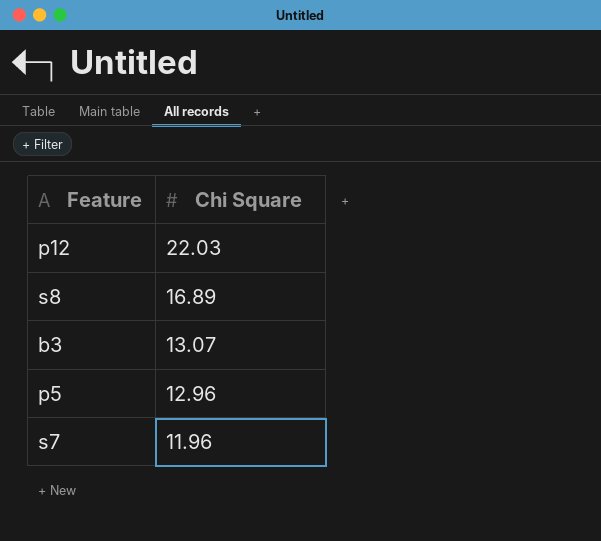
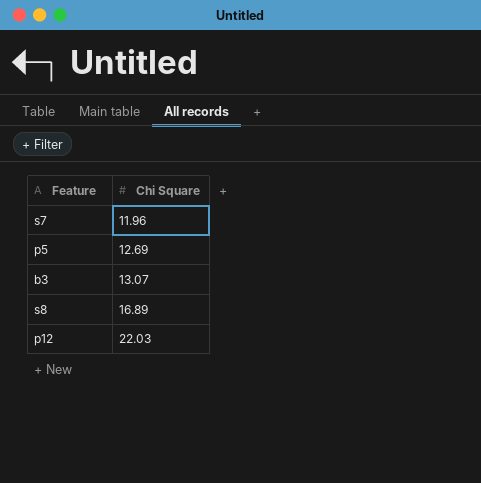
row order: Chi Square descending -> Chi Square ascending
p5 | Chi Square: 12.96 -> 12.69

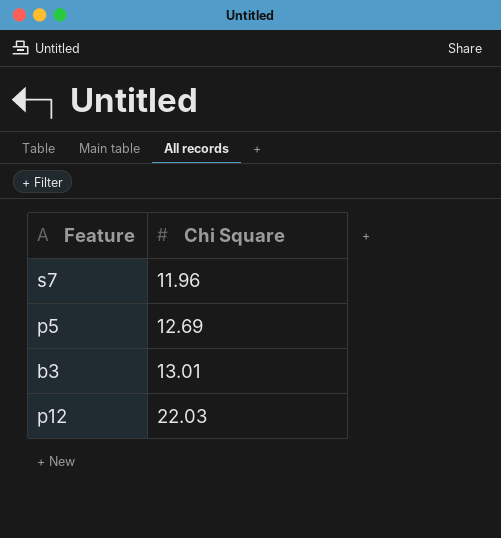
row s8: 16.89 -> none
b3 | Chi Square: 13.07 -> 13.01

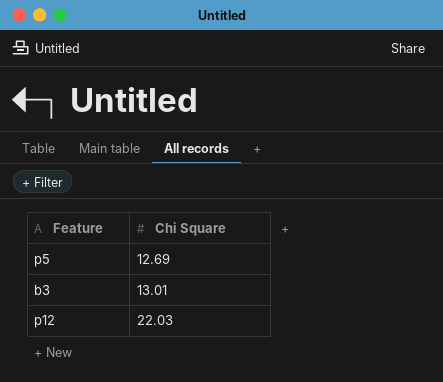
row s7: 11.96 -> none

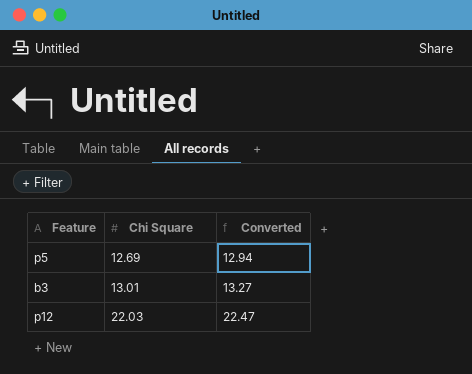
column Converted | formula: none -> [Chi Square] * 1.02

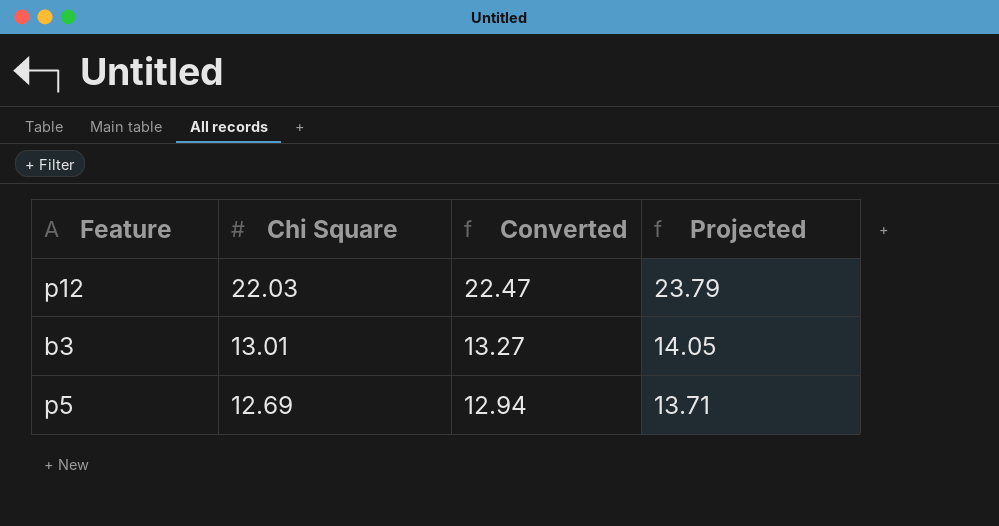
row order: Chi Square ascending -> Chi Square descending
column Projected | formula: none -> [Chi Square] * 1.08

